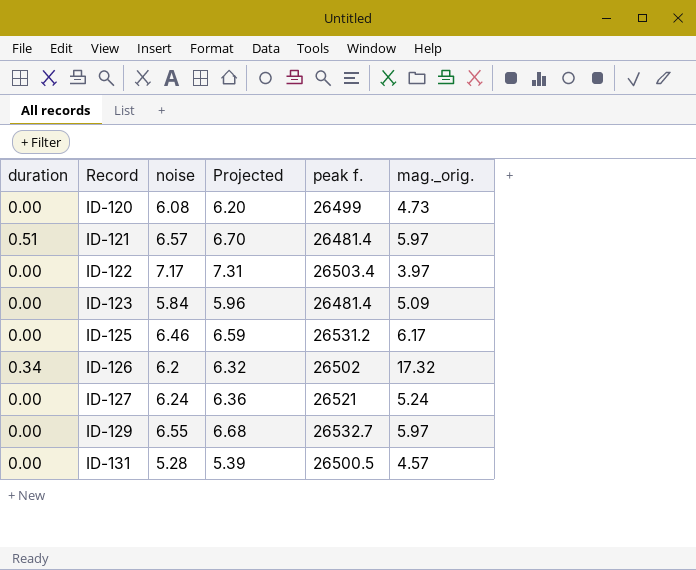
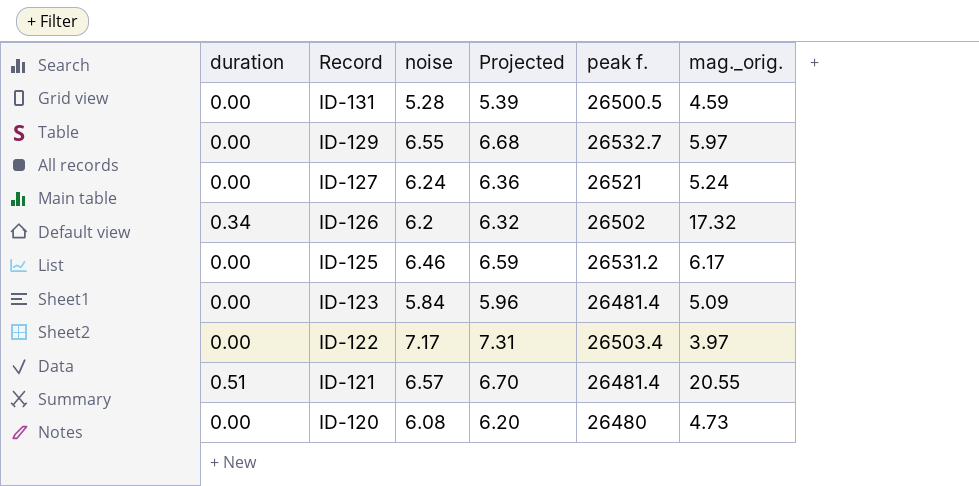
row order: Record ascending -> Record descending
ID-131 | mag._orig.: 4.57 -> 4.59
ID-121 | mag._orig.: 5.97 -> 20.55
ID-120 | peak f.: 26499 -> 26480

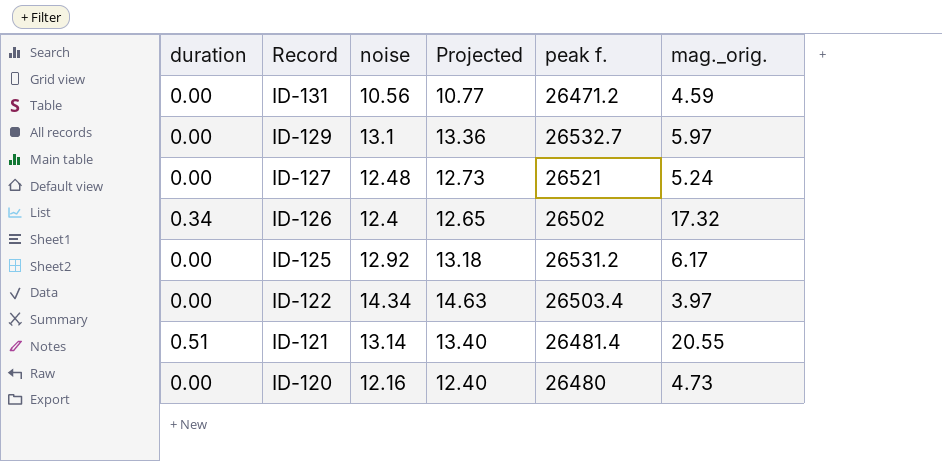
row ID-123: 0.00 | 5.84 | 5.96 | 26481.4 | 5.09 -> none
ID-131 | noise: 5.28 -> 10.56
ID-131 | Projected: 5.39 -> 10.77
ID-131 | peak f.: 26500.5 -> 26471.2
ID-129 | noise: 6.55 -> 13.1
ID-129 | Projected: 6.68 -> 13.36
ID-127 | noise: 6.24 -> 12.48
ID-127 | Projected: 6.36 -> 12.73
ID-126 | noise: 6.2 -> 12.4
ID-126 | Projected: 6.32 -> 12.65
ID-125 | noise: 6.46 -> 12.92
ID-125 | Projected: 6.59 -> 13.18
ID-122 | noise: 7.17 -> 14.34
ID-122 | Projected: 7.31 -> 14.63
ID-121 | noise: 6.57 -> 13.14
ID-121 | Projected: 6.70 -> 13.40
ID-120 | noise: 6.08 -> 12.16
ID-120 | Projected: 6.20 -> 12.40

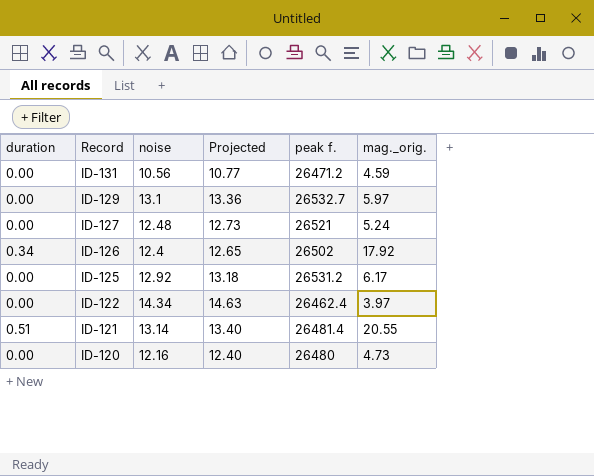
ID-126 | mag._orig.: 17.32 -> 17.92
ID-122 | peak f.: 26503.4 -> 26462.4

